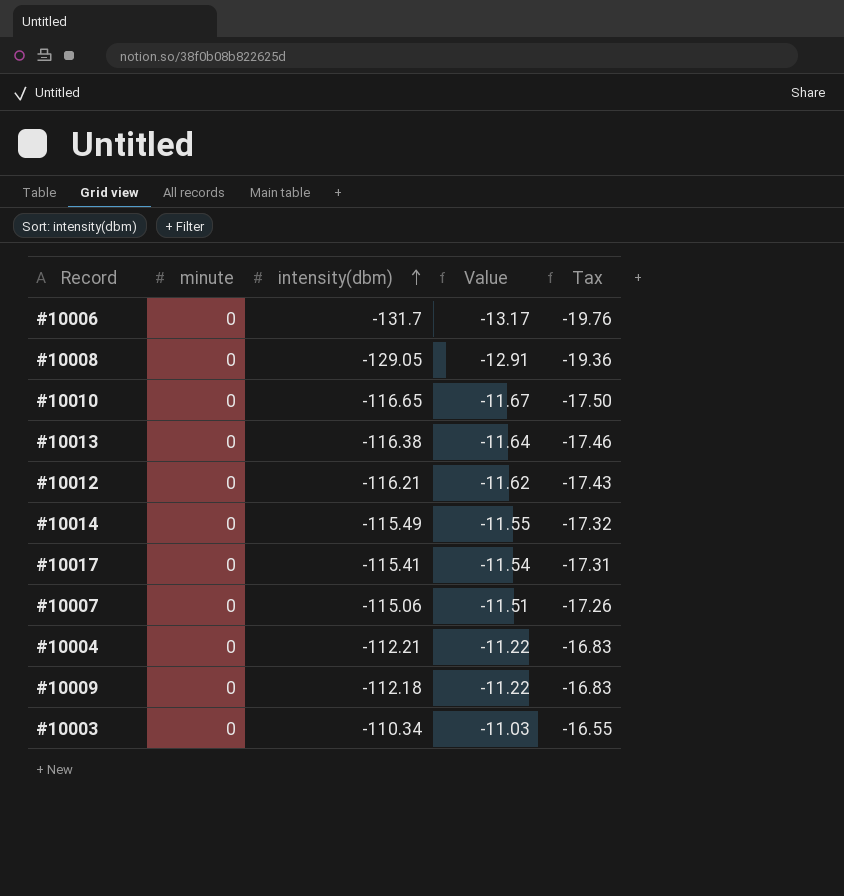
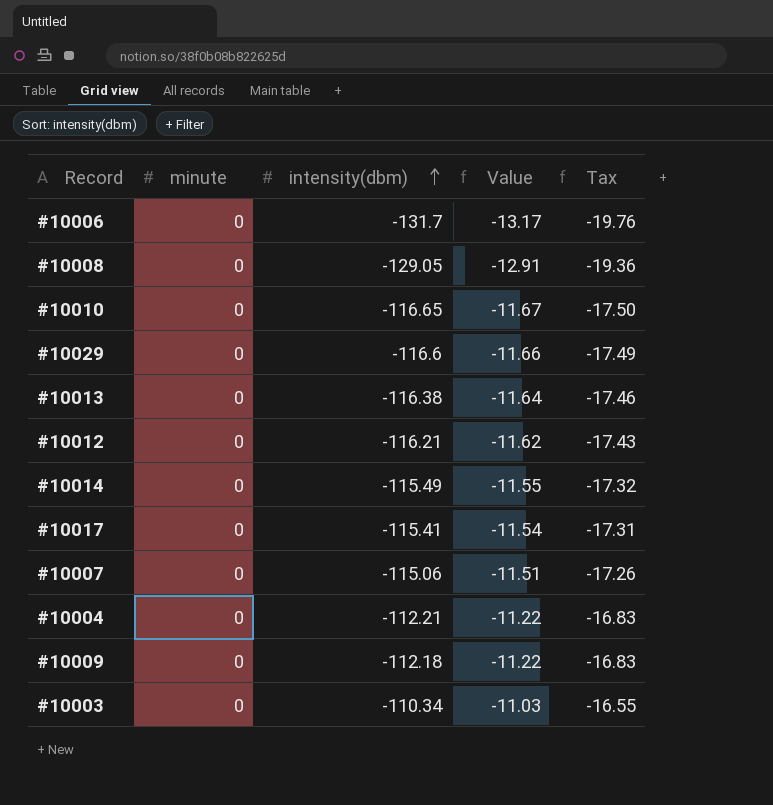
row #10029: none -> 0 | -116.6 | -11.66 | -17.49

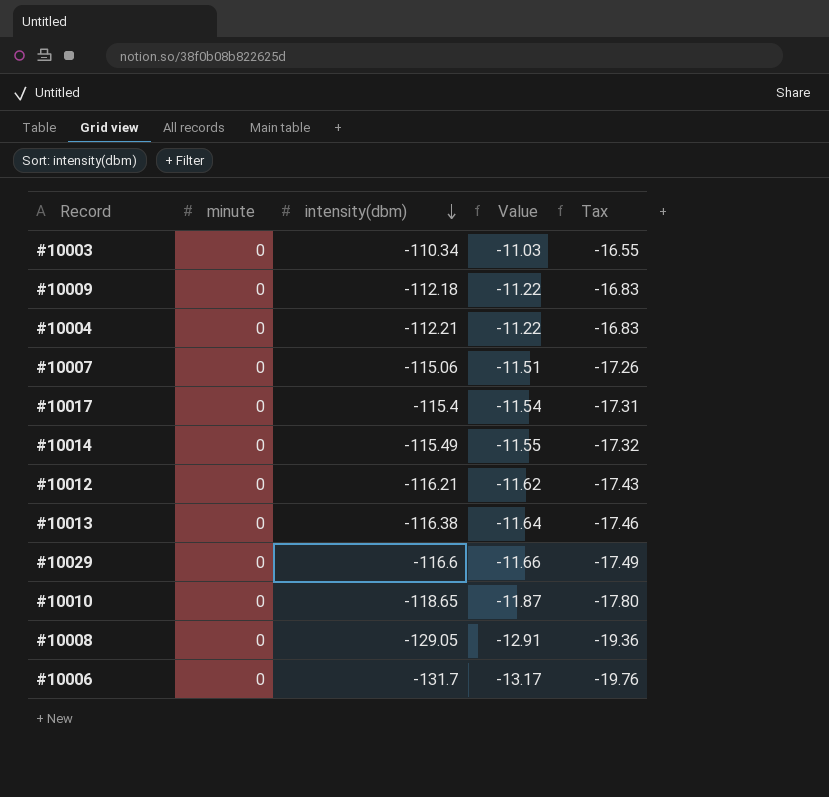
row order: intensity(dbm) ascending -> intensity(dbm) descending
#10017 | intensity(dbm): -115.41 -> -115.4
#10010 | intensity(dbm): -116.65 -> -118.65
#10010 | Value: -11.67 -> -11.87
#10010 | Tax: -17.50 -> -17.80

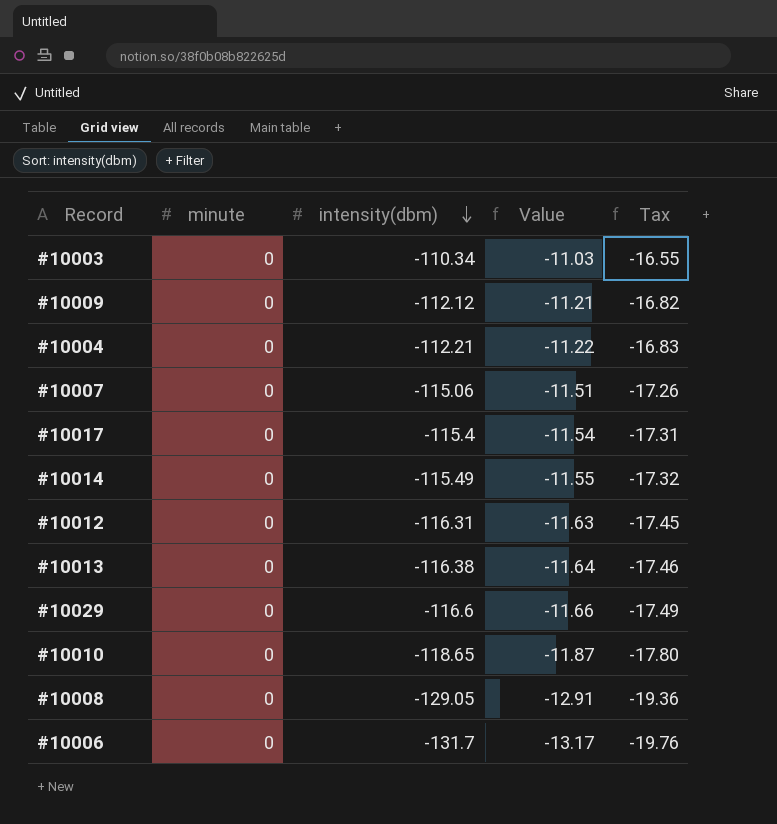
#10009 | intensity(dbm): -112.18 -> -112.12
#10009 | Value: -11.22 -> -11.21
#10009 | Tax: -16.83 -> -16.82
#10012 | intensity(dbm): -116.21 -> -116.31
#10012 | Value: -11.62 -> -11.63
#10012 | Tax: -17.43 -> -17.45

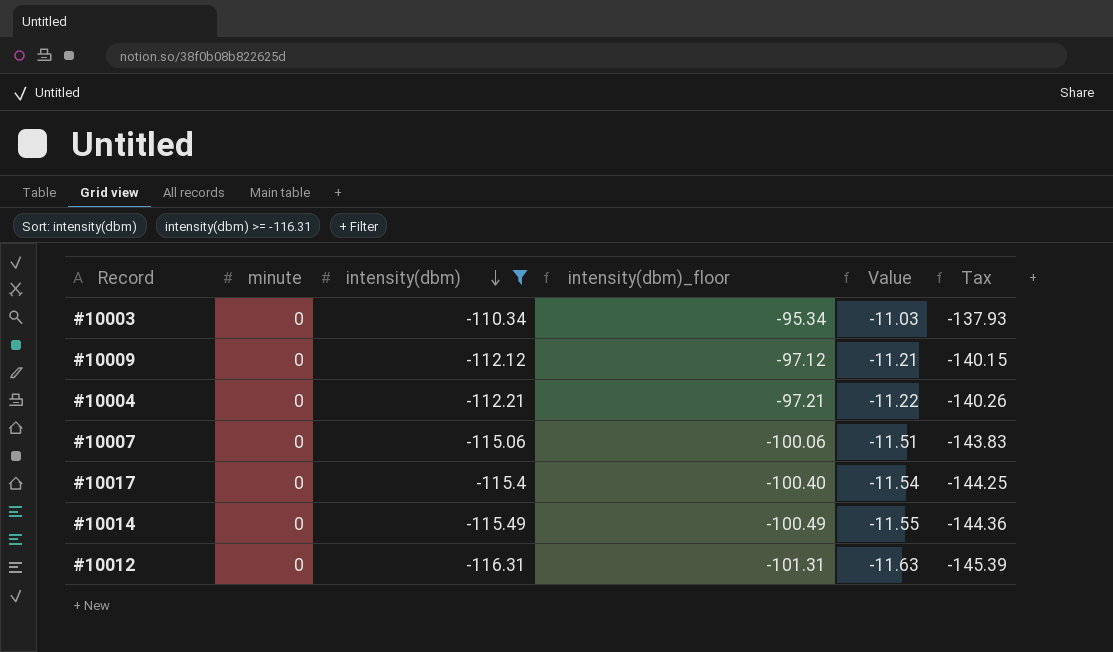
filter: none -> intensity(dbm) >= -116.31
column intensity(dbm)_floor | formula: none -> [intensity(dbm)] + 15
column Tax | formula: [intensity(dbm)] * 0.15 -> [intensity(dbm)] * 1.25

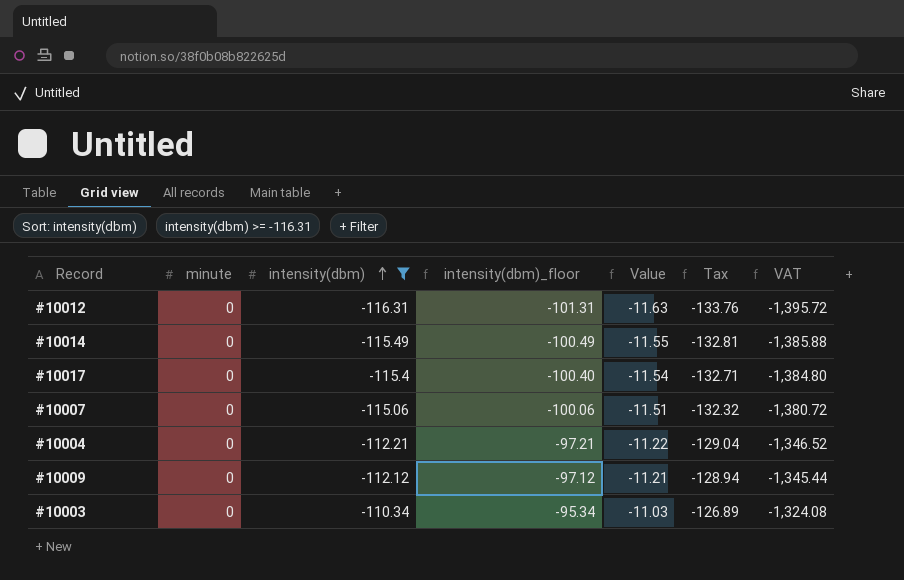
row order: intensity(dbm) descending -> intensity(dbm) ascending
column Tax | formula: [intensity(dbm)] * 1.25 -> [intensity(dbm)] * 1.15
column VAT | formula: none -> [intensity(dbm)] * 12

